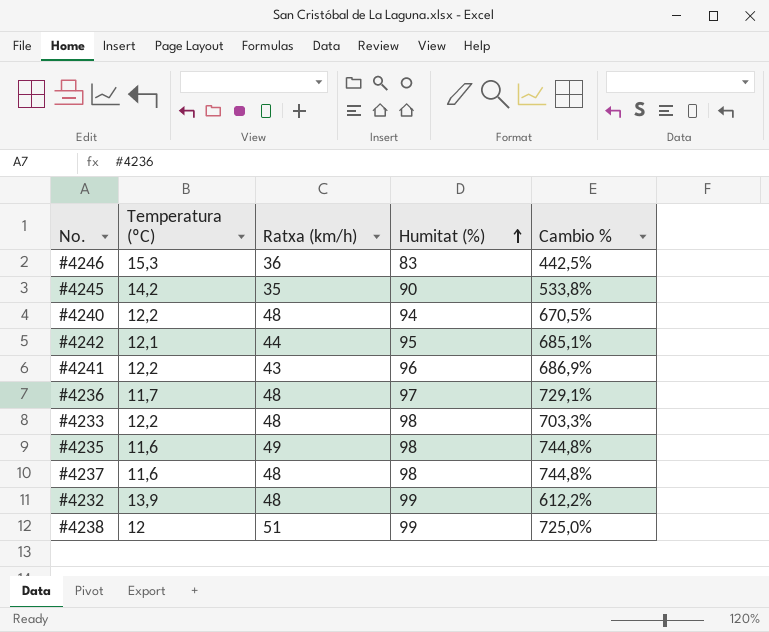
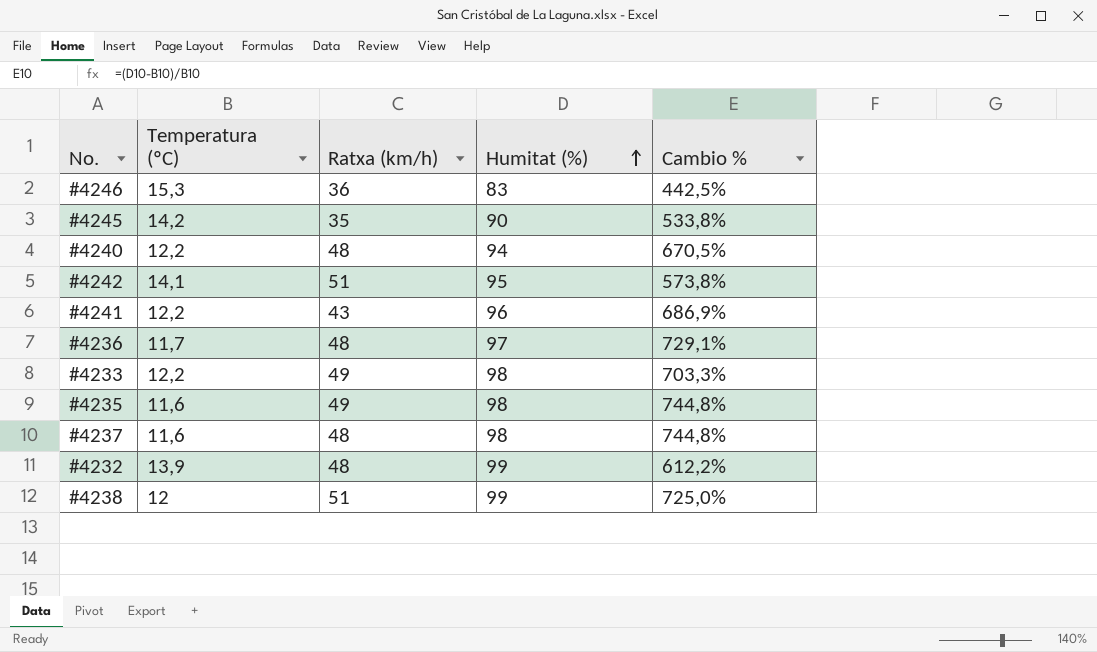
#4242 | Temperatura (ºC): 12,1 -> 14,1
#4242 | Ratxa (km/h): 44 -> 51
#4242 | Cambio %: 685,1% -> 573,8%
#4233 | Ratxa (km/h): 48 -> 49

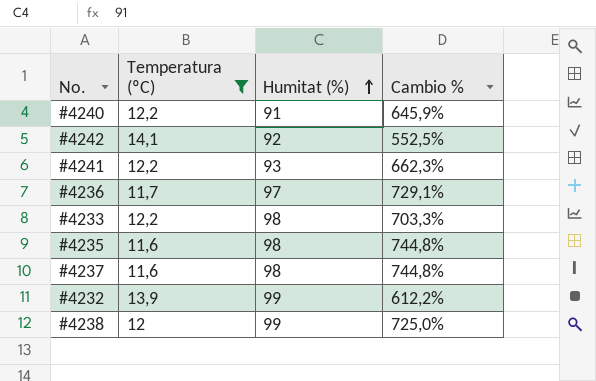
filter: none -> Temperatura (ºC) <= 14,1
column Ratxa (km/h) | position: 3 -> none
#4240 | Humitat (%): 94 -> 91
#4240 | Cambio %: 670,5% -> 645,9%
#4242 | Humitat (%): 95 -> 92
#4242 | Cambio %: 573,8% -> 552,5%
#4241 | Humitat (%): 96 -> 93
#4241 | Cambio %: 686,9% -> 662,3%

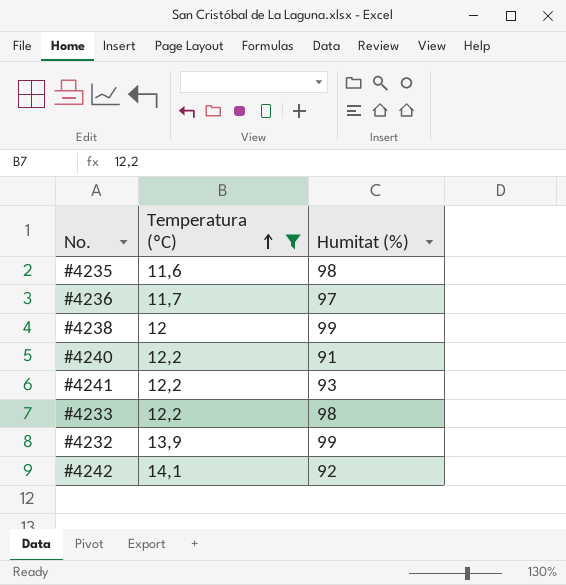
row order: Humitat (%) ascending -> Temperatura (ºC) ascending
column Cambio % | formula: ([Humitat (%)] - [Temperatura (ºC)]) / [Temperatura (ºC)] -> none
row #4237: 11,6 | 98 | 744,8% -> none

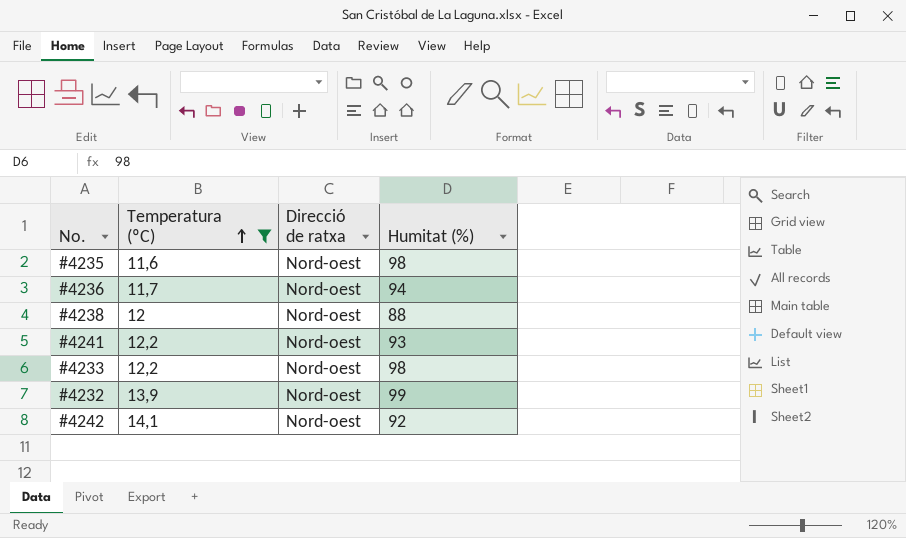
column Direcció de ratxa | position: none -> 3
row #4240: 12,2 | 91 -> none
#4236 | Humitat (%): 97 -> 94
#4238 | Humitat (%): 99 -> 88

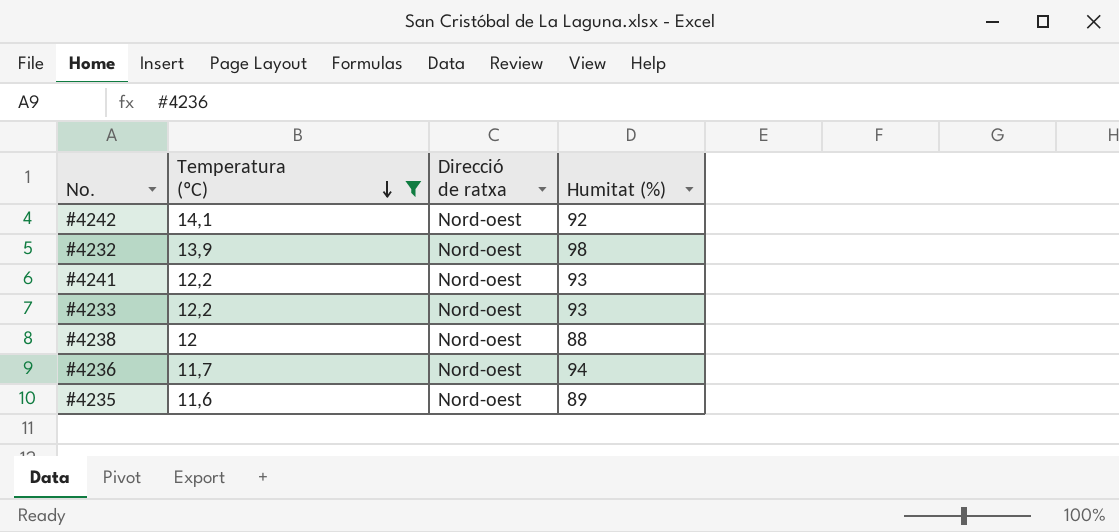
row order: Temperatura (ºC) ascending -> Temperatura (ºC) descending
#4232 | Humitat (%): 99 -> 98
#4233 | Humitat (%): 98 -> 93
#4235 | Humitat (%): 98 -> 89

